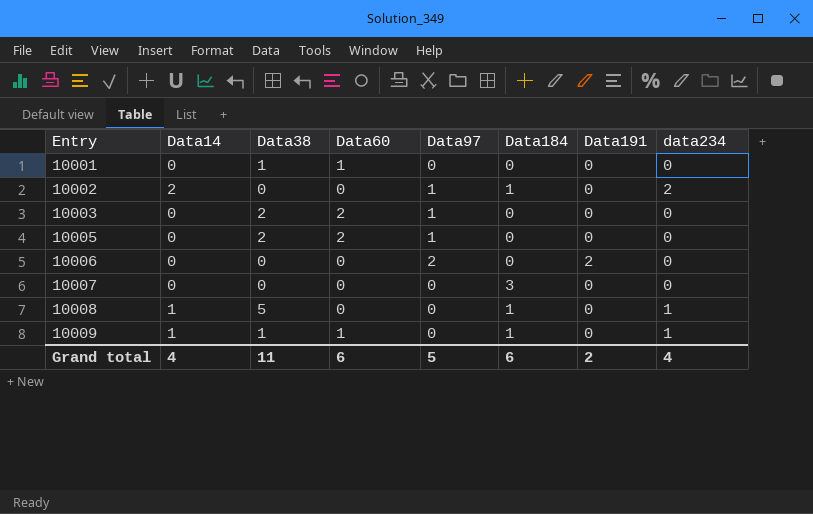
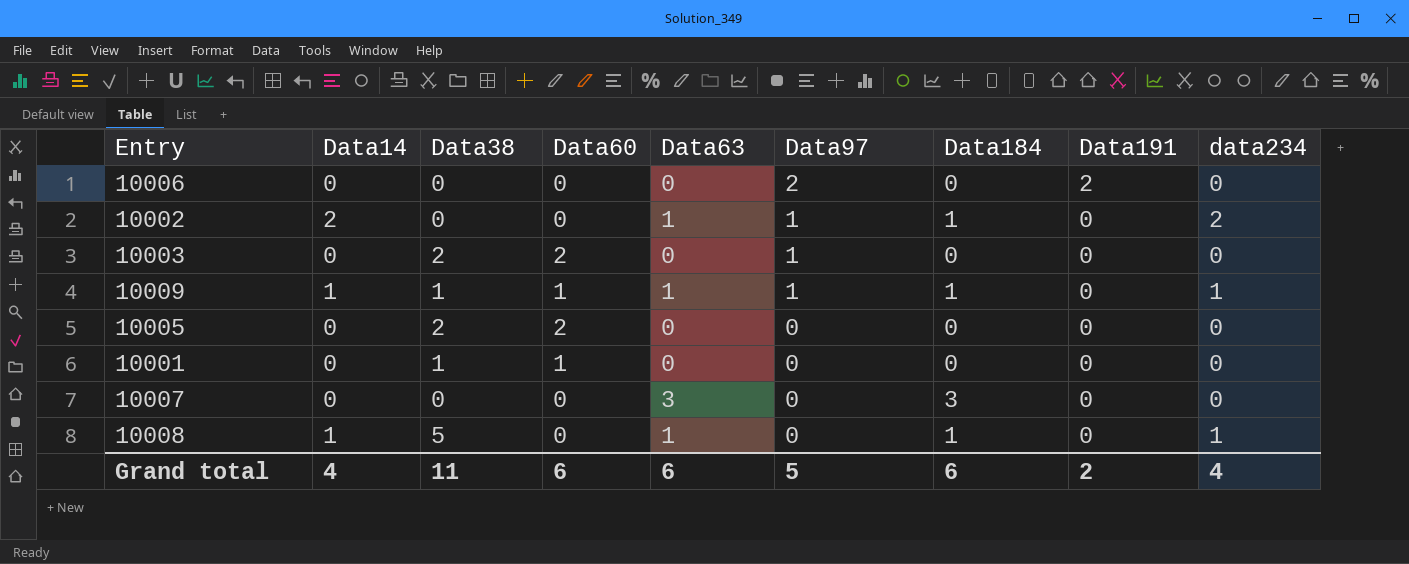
row order: Entry ascending -> Data97 descending
column Data63 | position: none -> 5
10009 | Data97: 0 -> 1
10005 | Data97: 1 -> 0

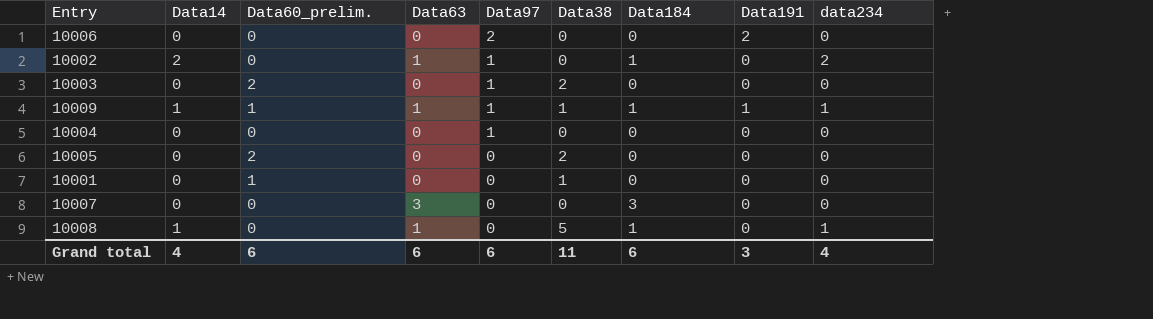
column name: Data60 -> Data60_prelim.
column Data38 | position: 3 -> 6
10009 | Data191: 0 -> 1
row 10004: none -> 0 | 0 | 0 | 1 | 0 | 0 | 0 | 0
Grand total | Data97: 5 -> 6
Grand total | Data191: 2 -> 3

